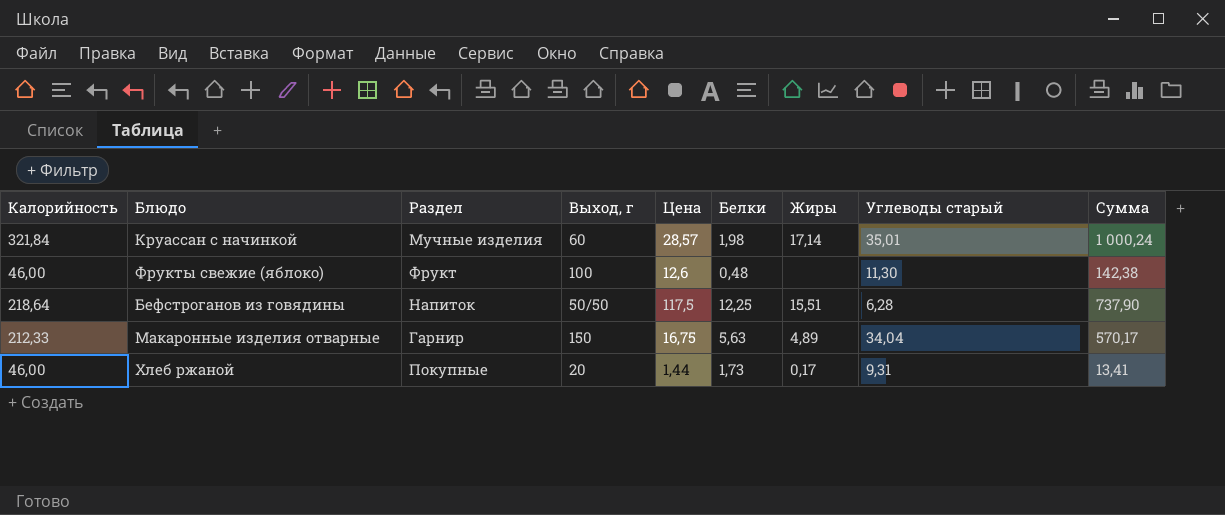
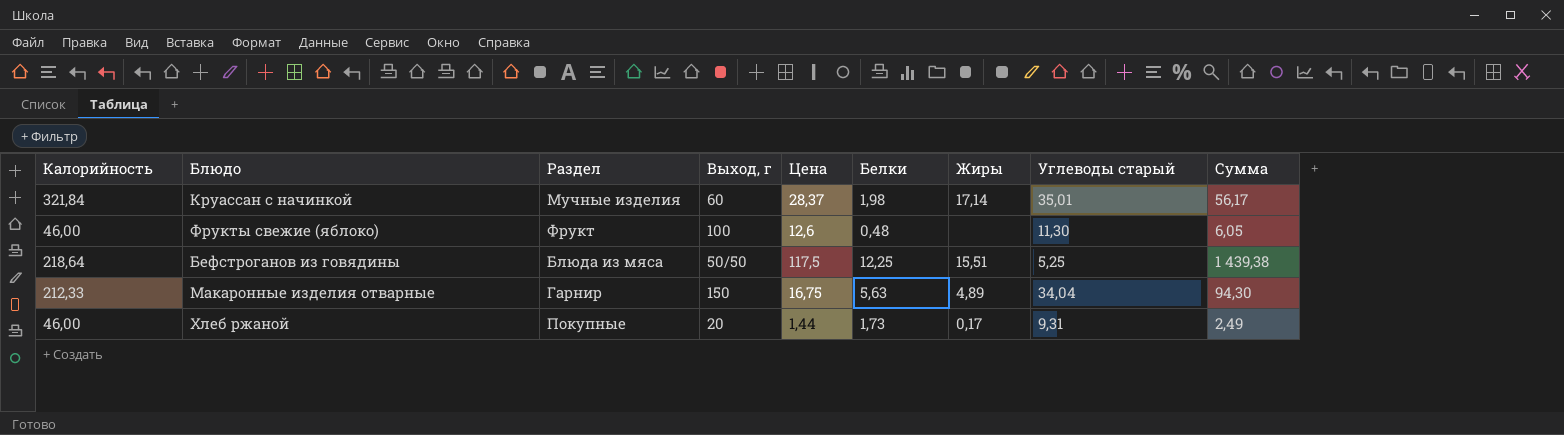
column Сумма | formula: [Цена] * [Углеводы старый] -> [Цена] * [Белки]
Круассан с начинкой | Цена: 28,57 -> 28,37
Бефстроганов из говядины | Раздел: Напиток -> Блюда из мяса
Бефстроганов из говядины | Углеводы старый: 6,28 -> 5,25

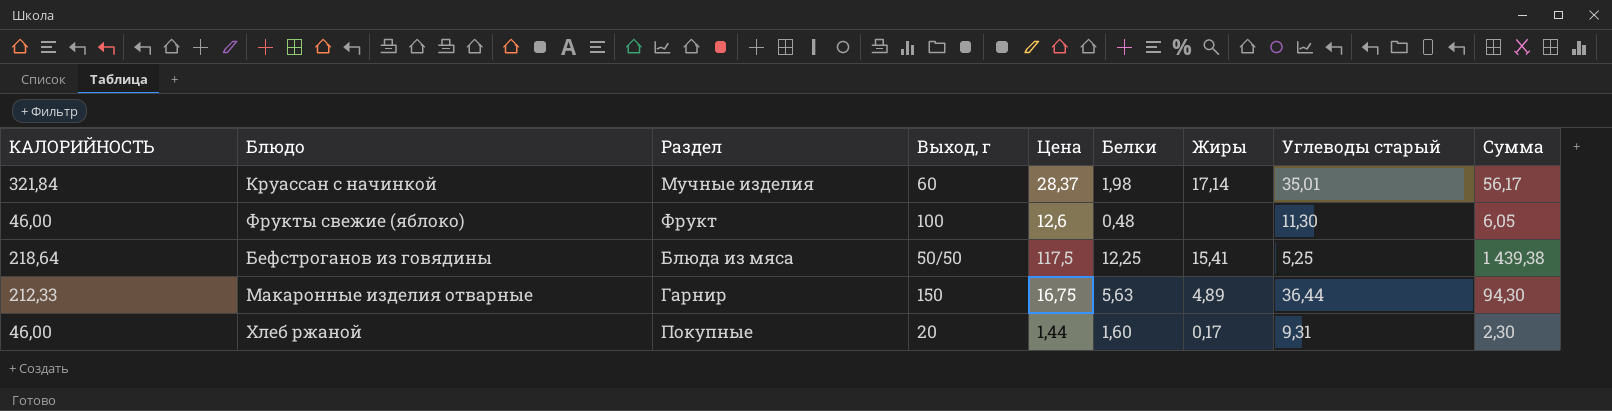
column name: Калорийность -> КАЛОРИЙНОСТЬ
Бефстроганов из говядины | Жиры: 15,51 -> 15,41
Макаронные изделия отварные | Углеводы старый: 34,04 -> 36,44
Хлеб ржаной | Белки: 1,73 -> 1,60
Хлеб ржаной | Сумма: 2,49 -> 2,30

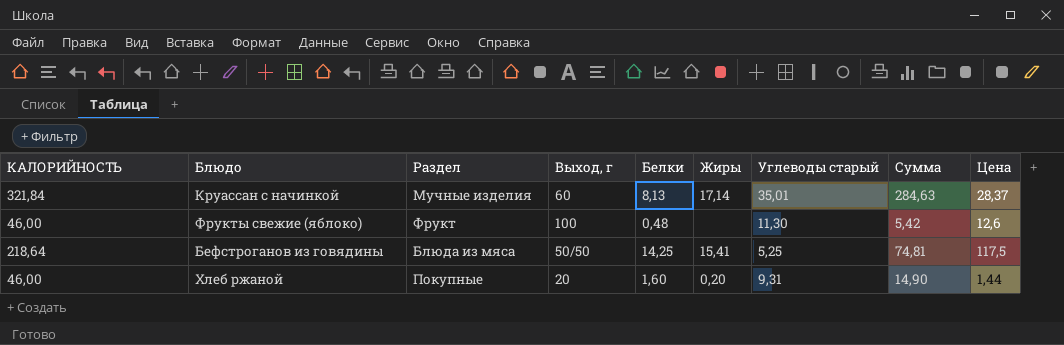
column Сумма | formula: [Цена] * [Белки] -> [Белки] * [Углеводы старый]
column Цена | position: 5 -> 9
row Макаронные изделия отварные: 212,33 | Гарнир | 150 | 16,75 | 5,63 | 4,89 | 36,44 | 94,30 -> none
Круассан с начинкой | Белки: 1,98 -> 8,13
Бефстроганов из говядины | Белки: 12,25 -> 14,25
Хлеб ржаной | Жиры: 0,17 -> 0,20

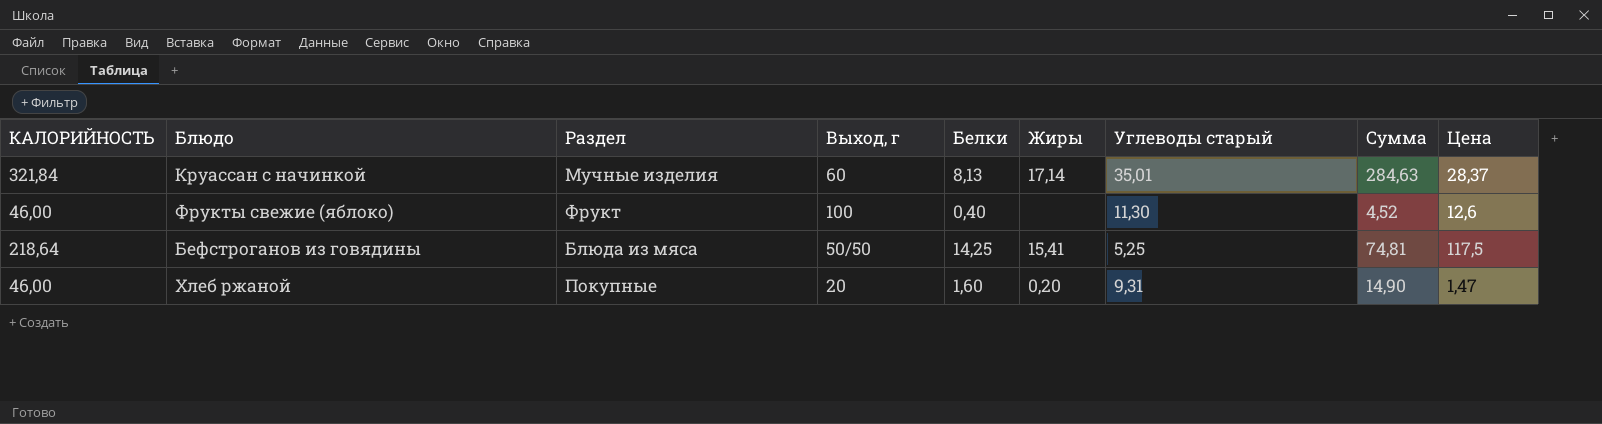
Фрукты свежие (яблоко) | Белки: 0,48 -> 0,40
Фрукты свежие (яблоко) | Сумма: 5,42 -> 4,52
Хлеб ржаной | Цена: 1,44 -> 1,47

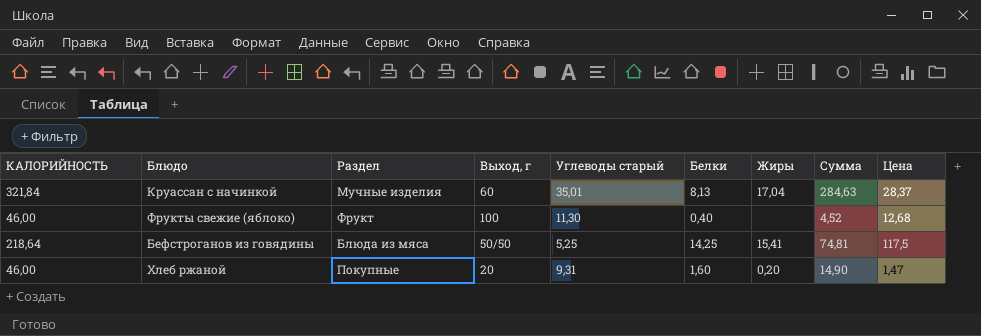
column Углеводы старый | position: 7 -> 5
Круассан с начинкой | Жиры: 17,14 -> 17,04
Фрукты свежие (яблоко) | Цена: 12,6 -> 12,68

